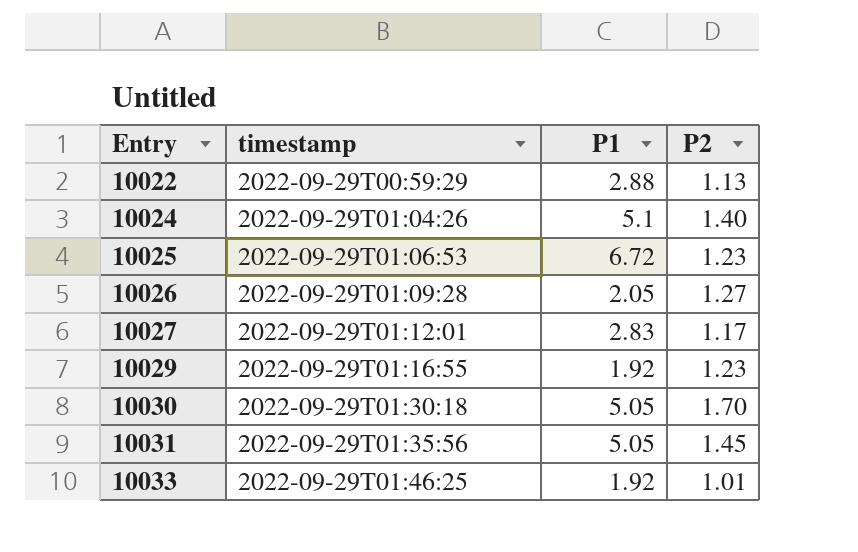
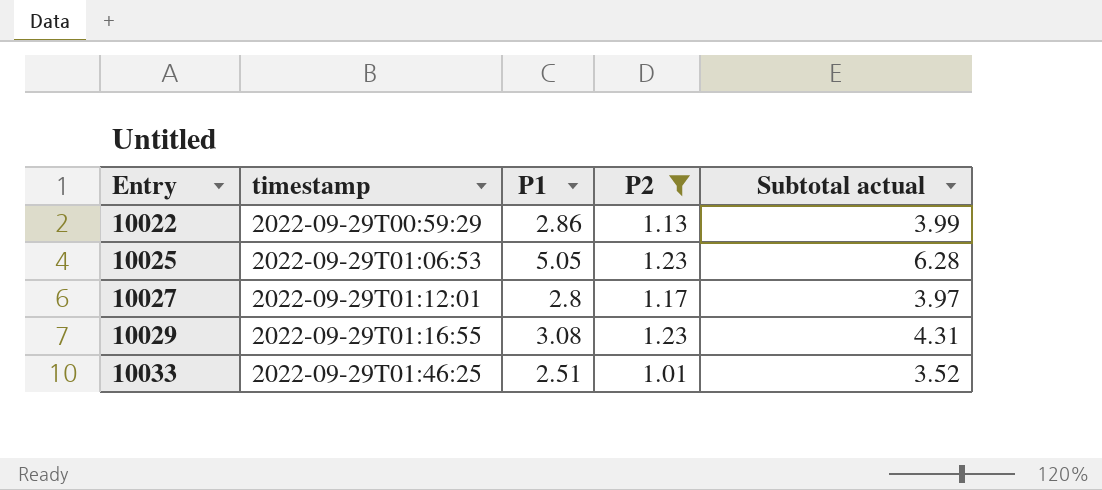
filter: none -> P2 <= 1.23
column Subtotal actual | formula: none -> [P1] + [P2]
10022 | P1: 2.88 -> 2.86
10025 | P1: 6.72 -> 5.05
10027 | P1: 2.83 -> 2.8
10029 | P1: 1.92 -> 3.08
10033 | P1: 1.92 -> 2.51

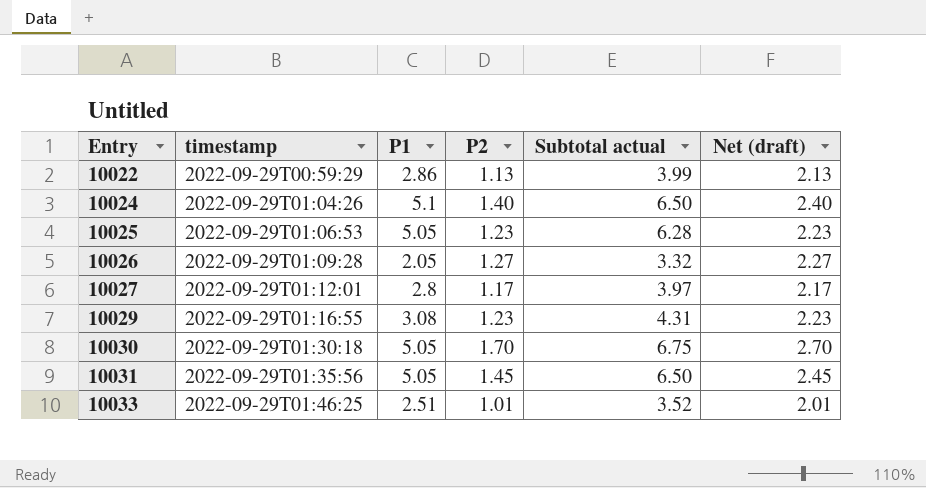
filter: P2 <= 1.23 -> none
column Net (draft) | formula: none -> [P2] + 1

